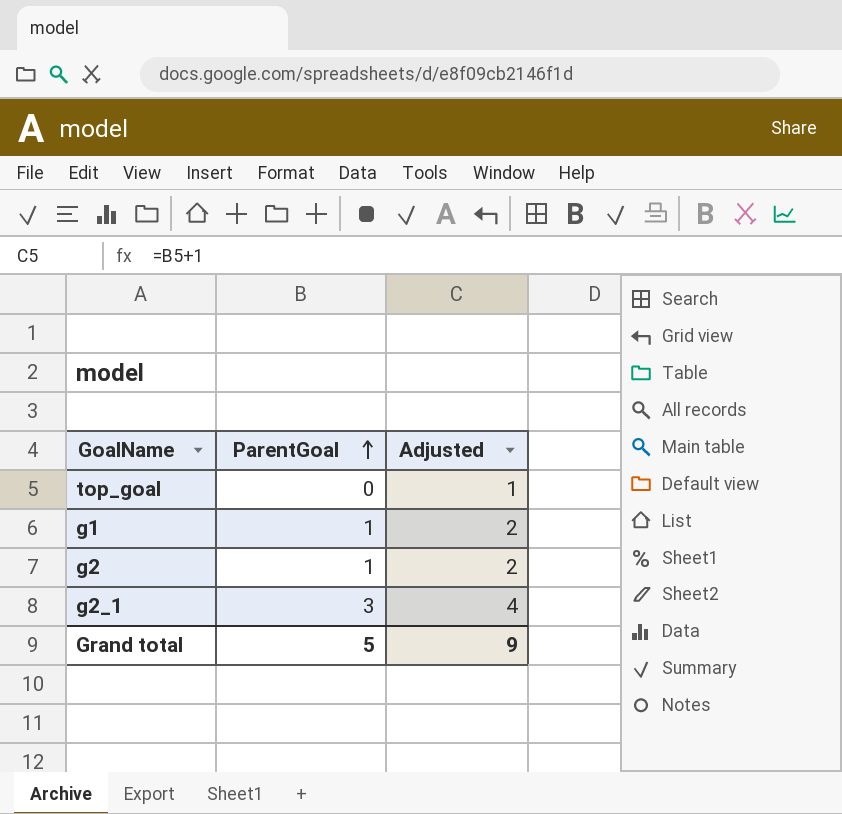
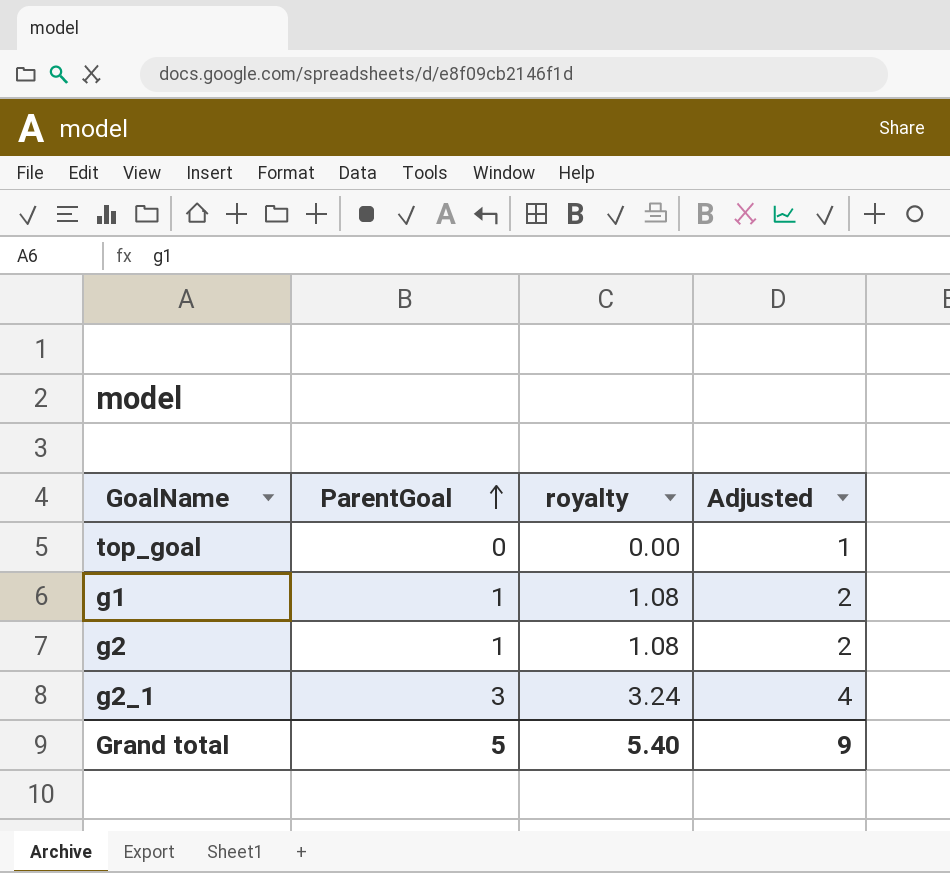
column royalty | formula: none -> [ParentGoal] * 1.08

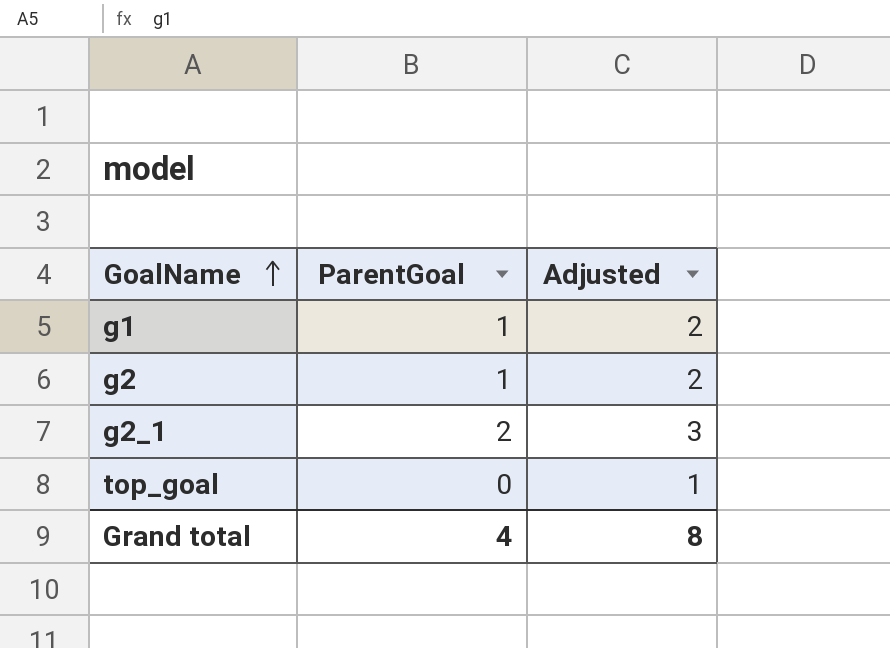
row order: ParentGoal ascending -> GoalName ascending
column royalty | formula: [ParentGoal] * 1.08 -> none
g2_1 | ParentGoal: 3 -> 2
g2_1 | Adjusted: 4 -> 3
Grand total | ParentGoal: 5 -> 4
Grand total | Adjusted: 9 -> 8

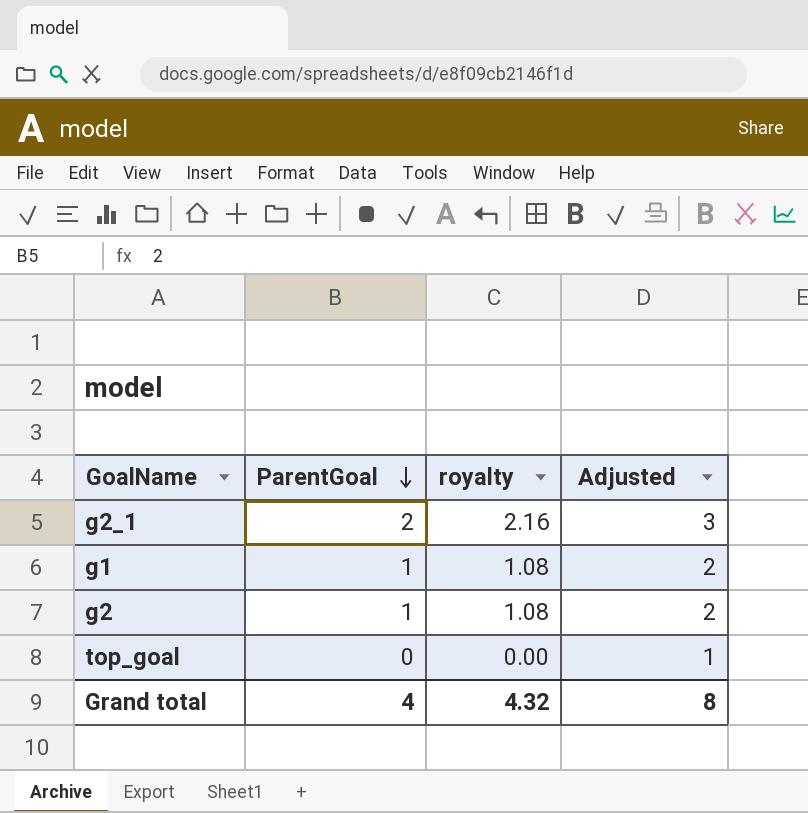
row order: GoalName ascending -> ParentGoal descending
column royalty | formula: none -> [ParentGoal] * 1.08

